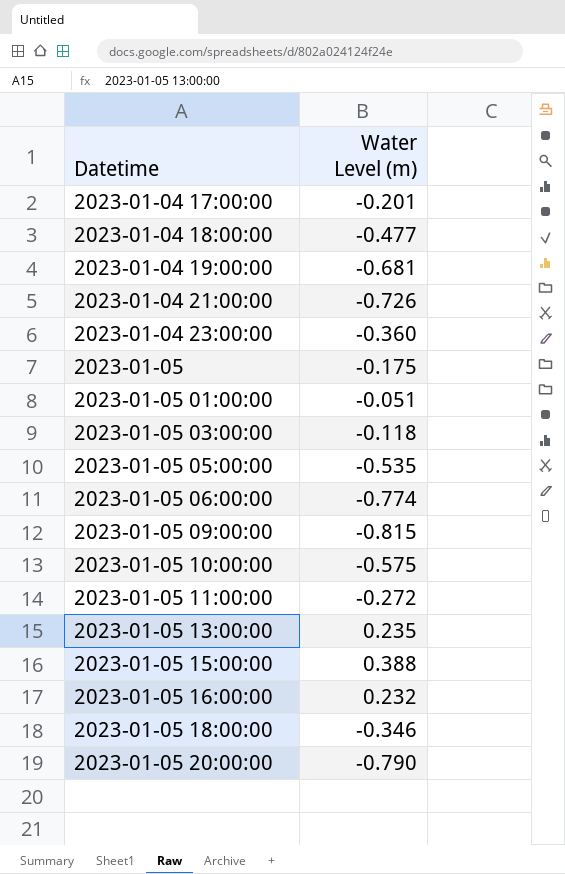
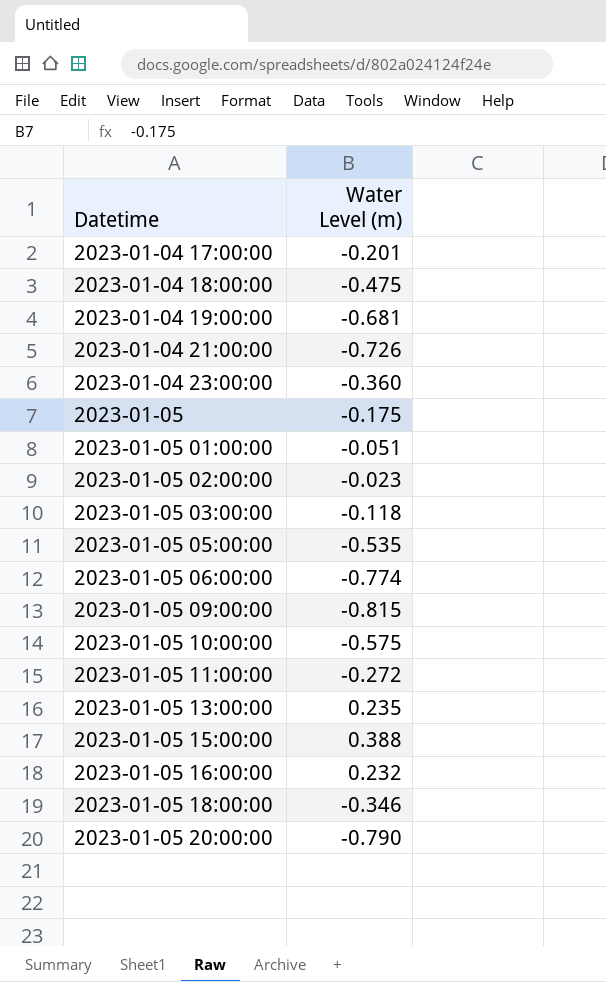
2023-01-04 18:00:00 | Water Level (m): -0.477 -> -0.475
row 2023-01-05 02:00:00: none -> -0.023

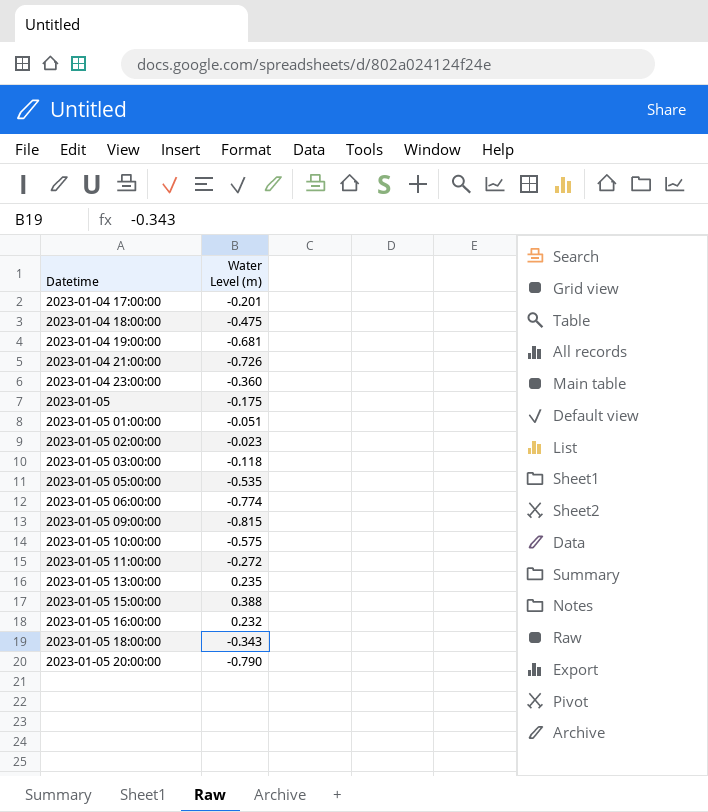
2023-01-05 18:00:00 | Water Level (m): -0.346 -> -0.343

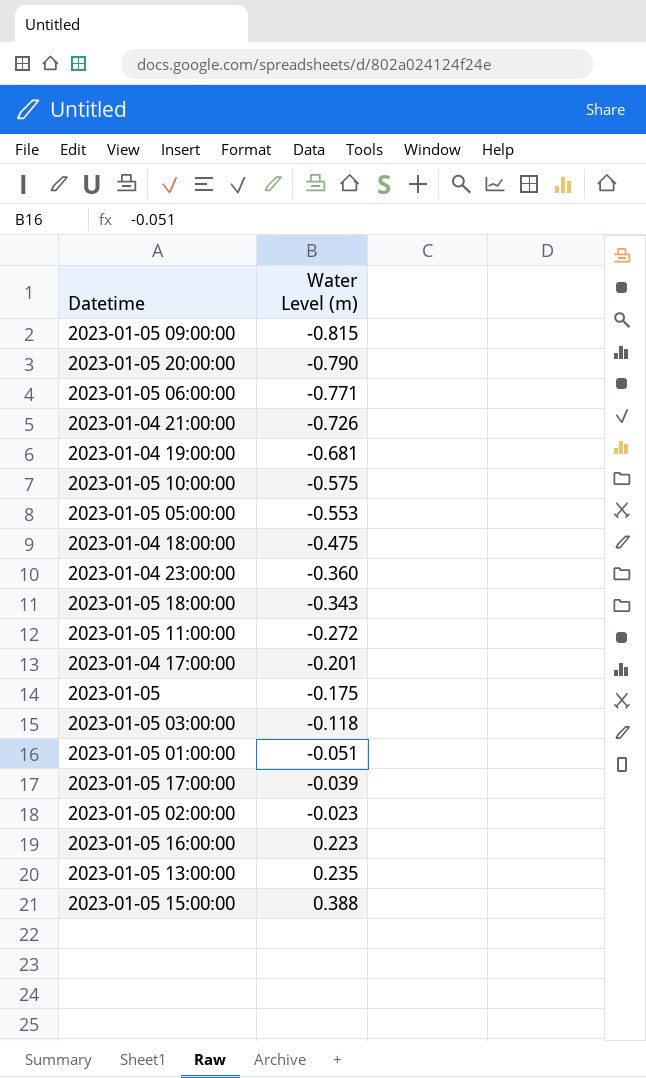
row order: Datetime ascending -> Water Level (m) ascending
2023-01-05 06:00:00 | Water Level (m): -0.774 -> -0.771
2023-01-05 05:00:00 | Water Level (m): -0.535 -> -0.553
row 2023-01-05 17:00:00: none -> -0.039
2023-01-05 16:00:00 | Water Level (m): 0.232 -> 0.223

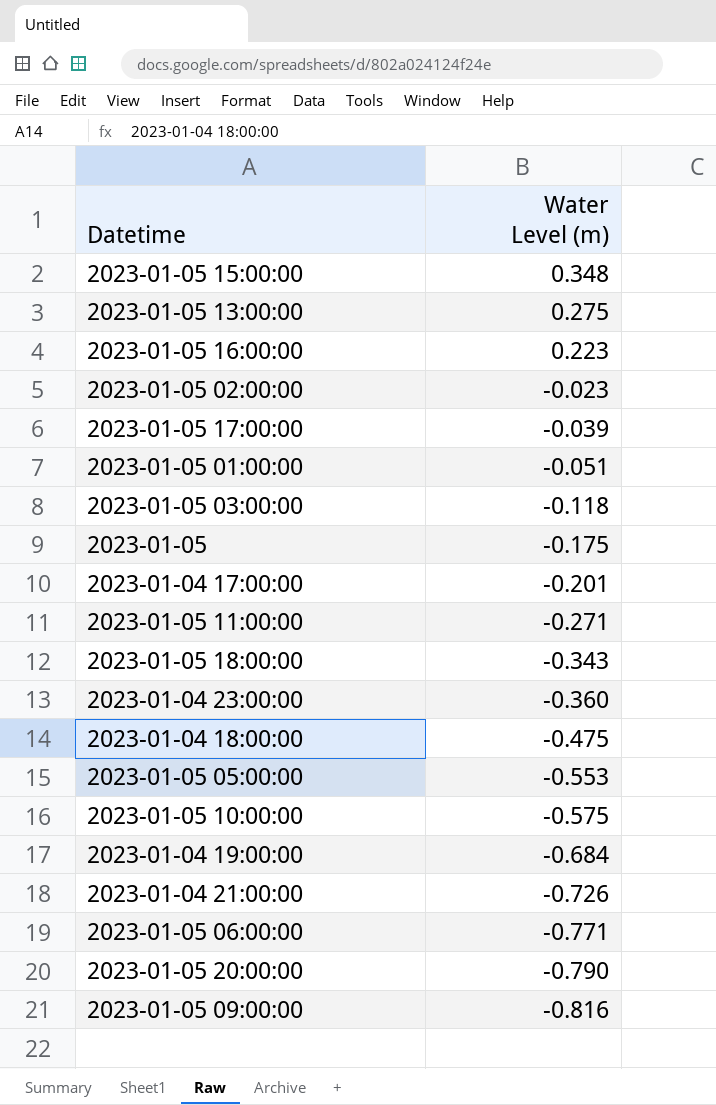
row order: Water Level (m) ascending -> Water Level (m) descending
2023-01-05 15:00:00 | Water Level (m): 0.388 -> 0.348
2023-01-05 13:00:00 | Water Level (m): 0.235 -> 0.275
2023-01-05 11:00:00 | Water Level (m): -0.272 -> -0.271
2023-01-04 19:00:00 | Water Level (m): -0.681 -> -0.684
2023-01-05 09:00:00 | Water Level (m): -0.815 -> -0.816

